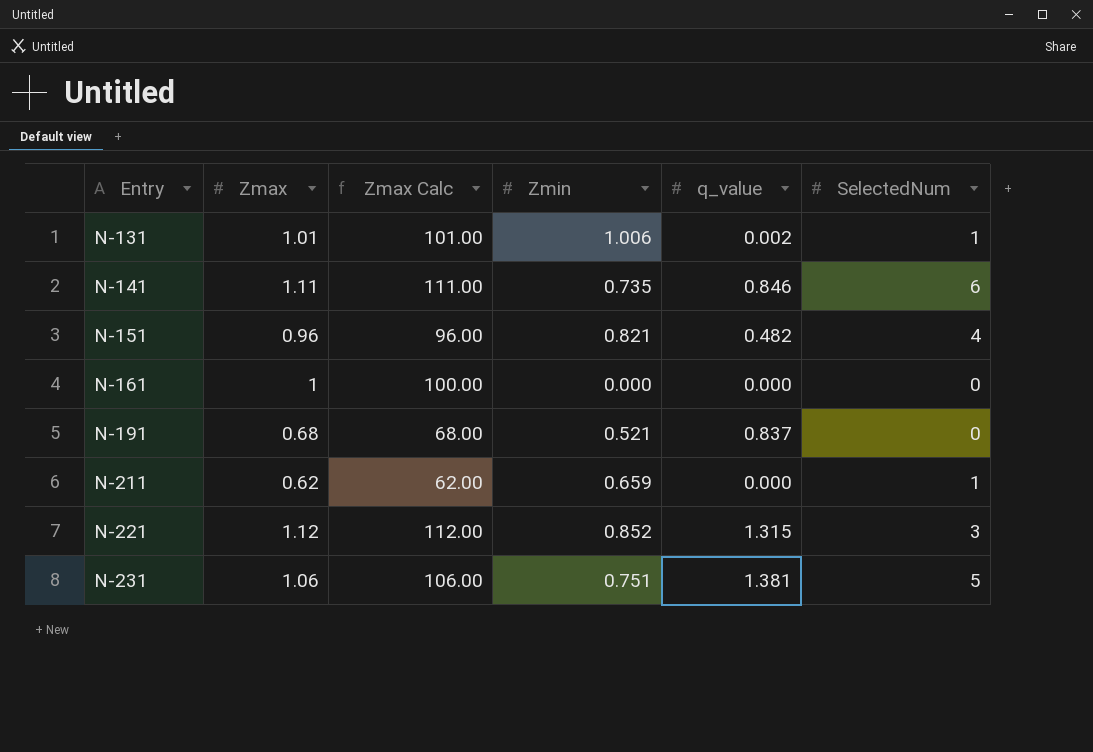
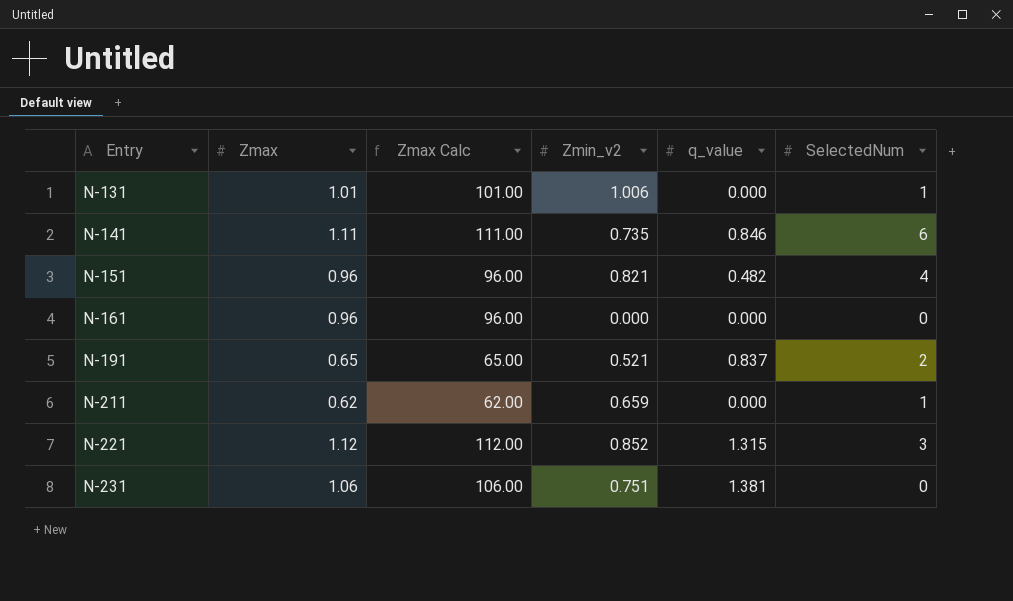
column name: Zmin -> Zmin_v2
N-131 | q_value: 0.002 -> 0.000
N-161 | Zmax: 1 -> 0.96
N-161 | Zmax Calc: 100.00 -> 96.00
N-191 | Zmax: 0.68 -> 0.65
N-191 | Zmax Calc: 68.00 -> 65.00
N-191 | SelectedNum: 0 -> 2
N-231 | SelectedNum: 5 -> 0

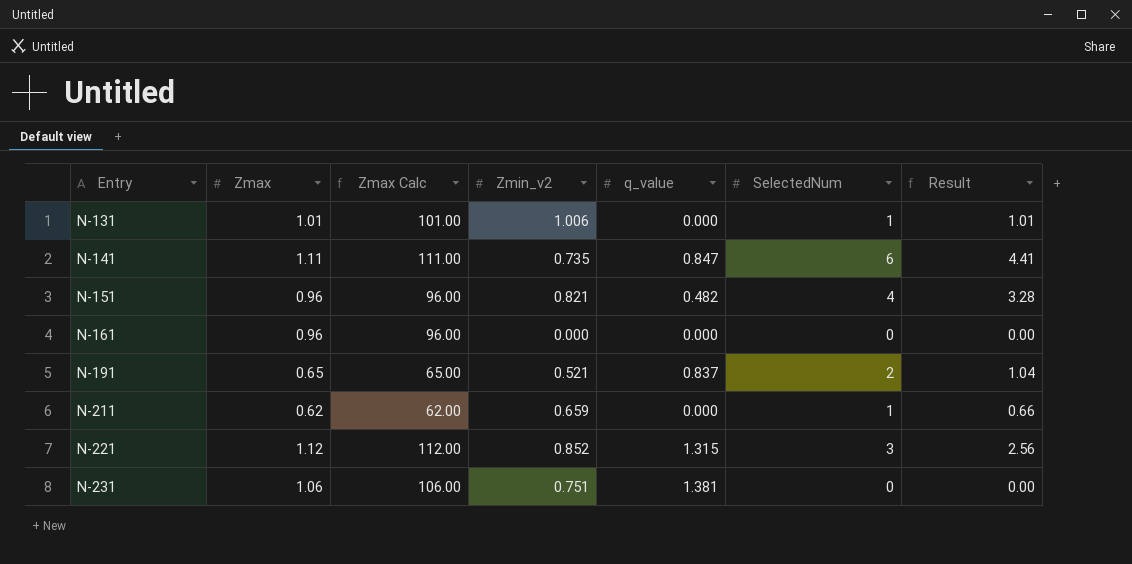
column Result | formula: none -> [Zmin_v2] * [SelectedNum]
N-141 | q_value: 0.846 -> 0.847

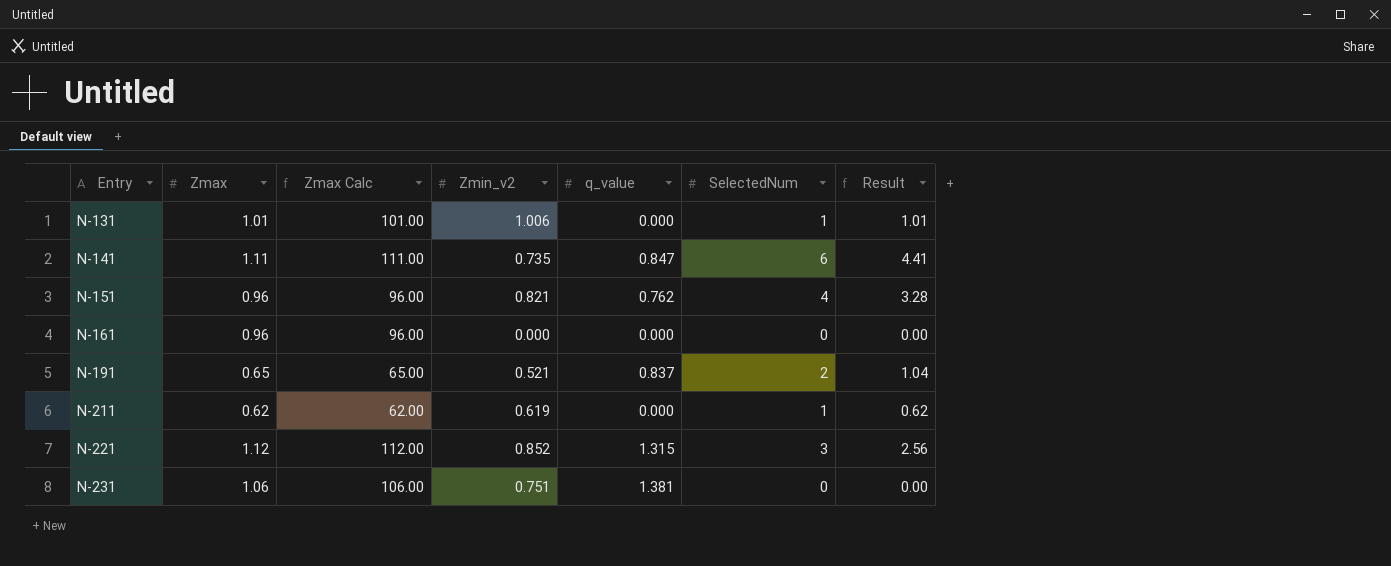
N-151 | q_value: 0.482 -> 0.762
N-211 | Zmin_v2: 0.659 -> 0.619
N-211 | Result: 0.66 -> 0.62

